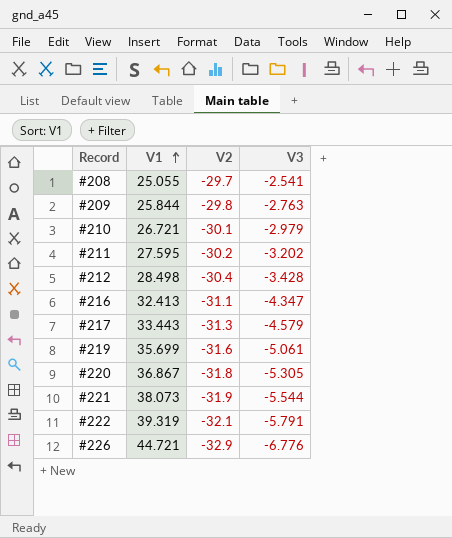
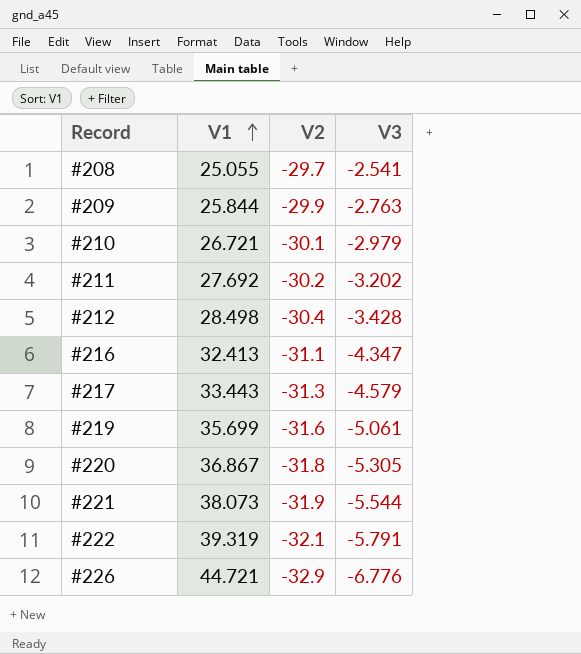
#209 | V2: -29.8 -> -29.9
#211 | V1: 27.595 -> 27.692

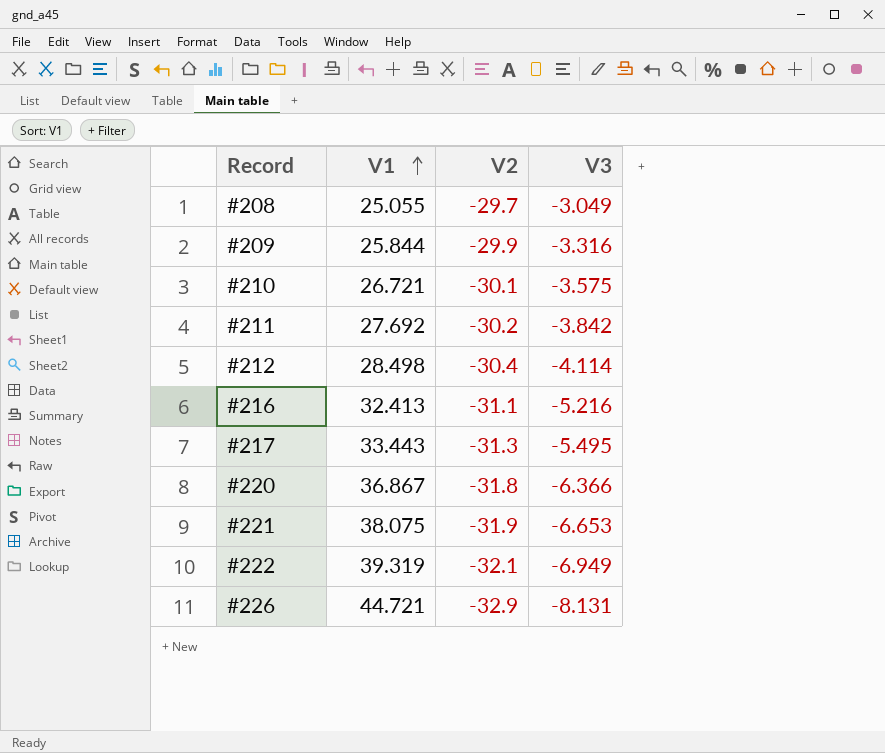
row #219: 35.699 | -31.6 | -5.061 -> none
#208 | V3: -2.541 -> -3.049
#209 | V3: -2.763 -> -3.316
#210 | V3: -2.979 -> -3.575
#211 | V3: -3.202 -> -3.842
#212 | V3: -3.428 -> -4.114
#216 | V3: -4.347 -> -5.216
#217 | V3: -4.579 -> -5.495
#220 | V3: -5.305 -> -6.366
#221 | V1: 38.073 -> 38.075
#221 | V3: -5.544 -> -6.653
#222 | V3: -5.791 -> -6.949
#226 | V3: -6.776 -> -8.131

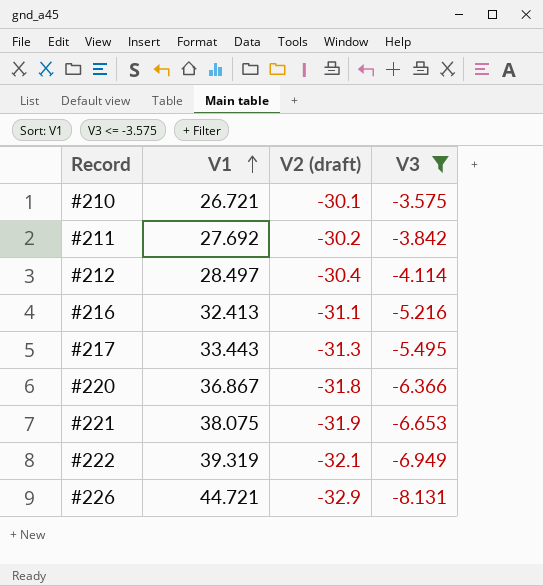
filter: none -> V3 <= -3.575
column name: V2 -> V2 (draft)
#212 | V1: 28.498 -> 28.497

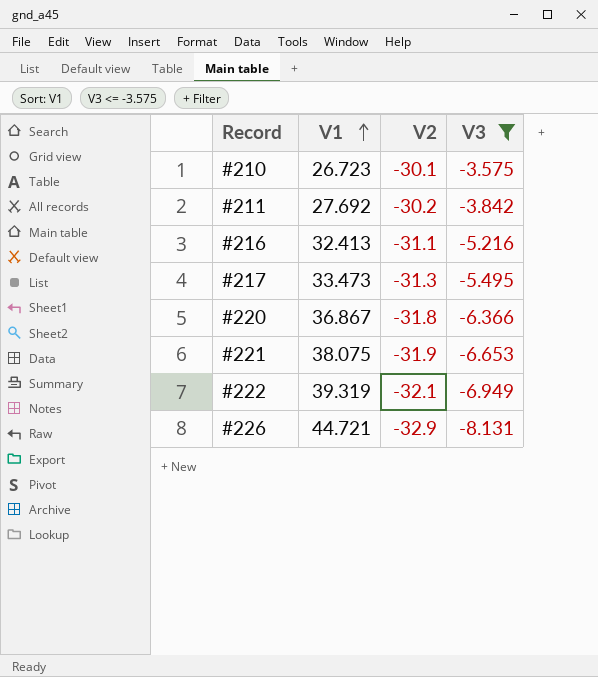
column name: V2 (draft) -> V2
row #212: 28.497 | -30.4 | -4.114 -> none
#210 | V1: 26.721 -> 26.723
#217 | V1: 33.443 -> 33.473

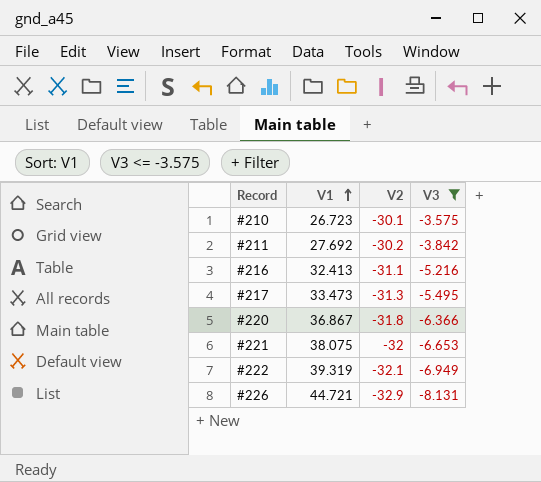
#221 | V2: -31.9 -> -32

